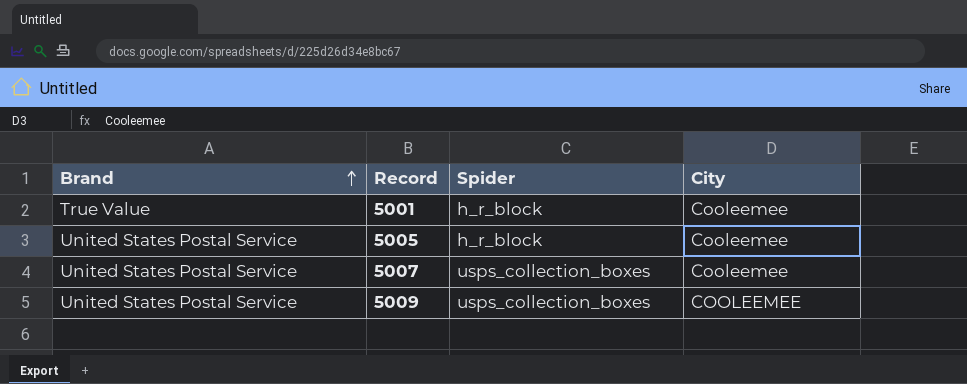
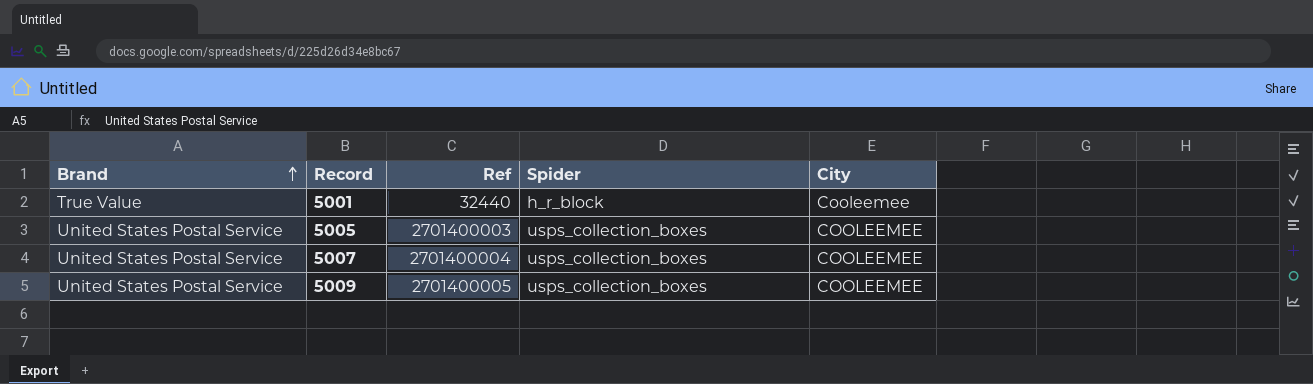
column Ref | position: none -> 3
5005 | Spider: h_r_block -> usps_collection_boxes
5005 | City: Cooleemee -> COOLEEMEE
5007 | City: Cooleemee -> COOLEEMEE

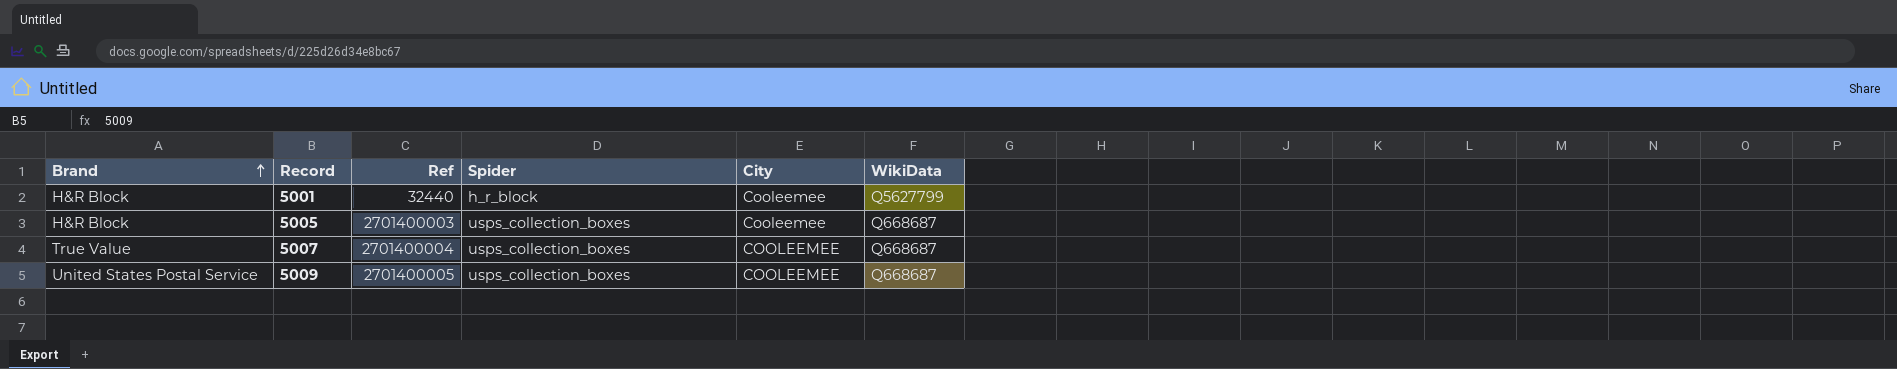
column WikiData | position: none -> 6
5001 | Brand: True Value -> H&R Block
5005 | Brand: United States Postal Service -> H&R Block
5005 | City: COOLEEMEE -> Cooleemee
5007 | Brand: United States Postal Service -> True Value

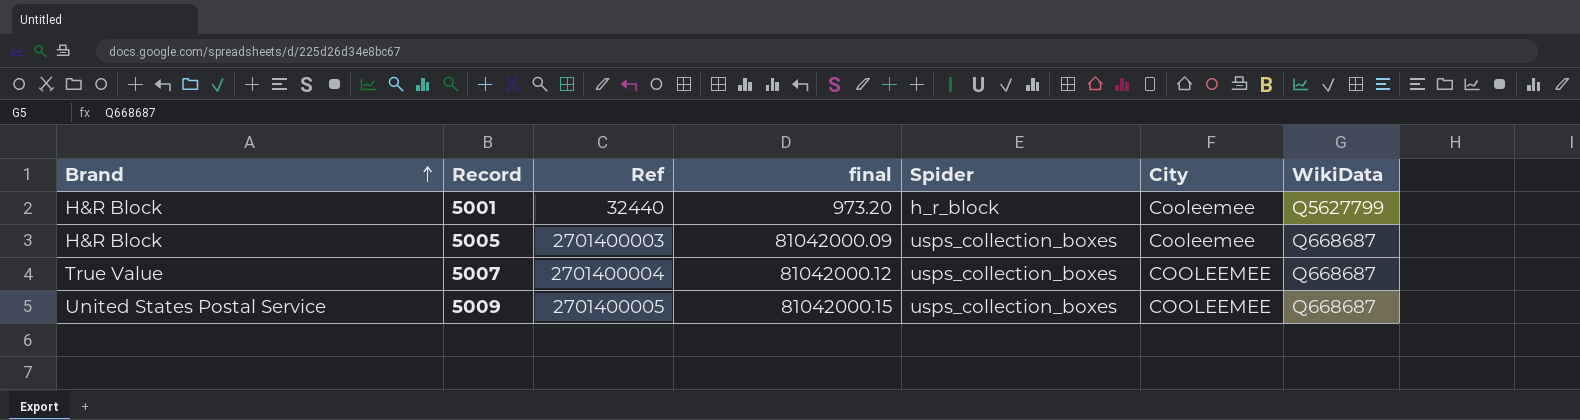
column final | formula: none -> [Ref] * 0.03

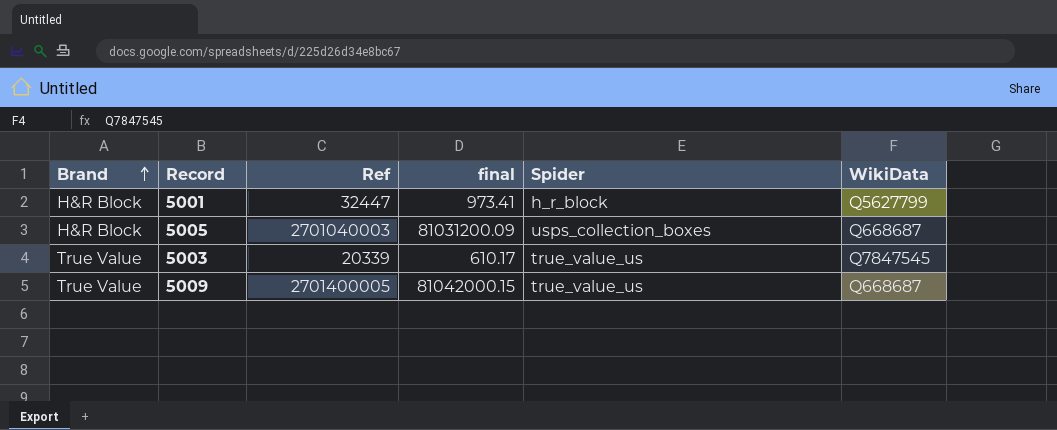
column City | position: 6 -> none
row 5007: True Value | 2701400004 | 81042000.12 | usps_collection_boxes | COOLEEMEE | Q668687 -> none
5001 | Ref: 32440 -> 32447
5001 | final: 973.20 -> 973.41
5005 | Ref: 2701400003 -> 2701040003
5005 | final: 81042000.09 -> 81031200.09
row 5003: none -> True Value | 20339 | 610.17 | true_value_us | Q7847545
5009 | Brand: United States Postal Service -> True Value
5009 | Spider: usps_collection_boxes -> true_value_us

